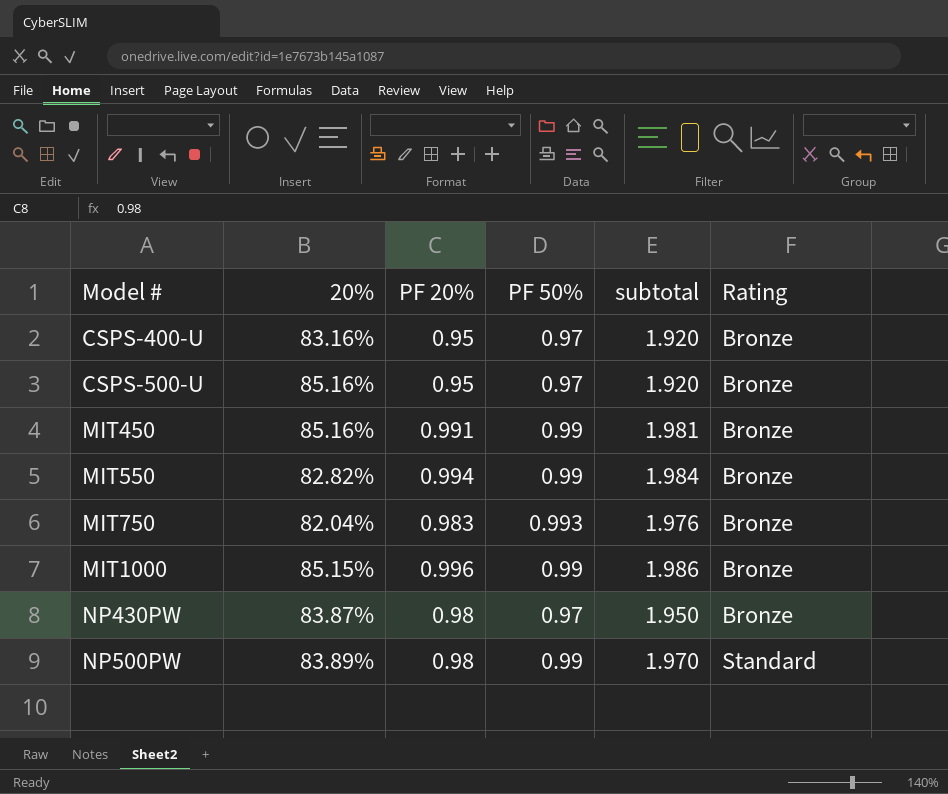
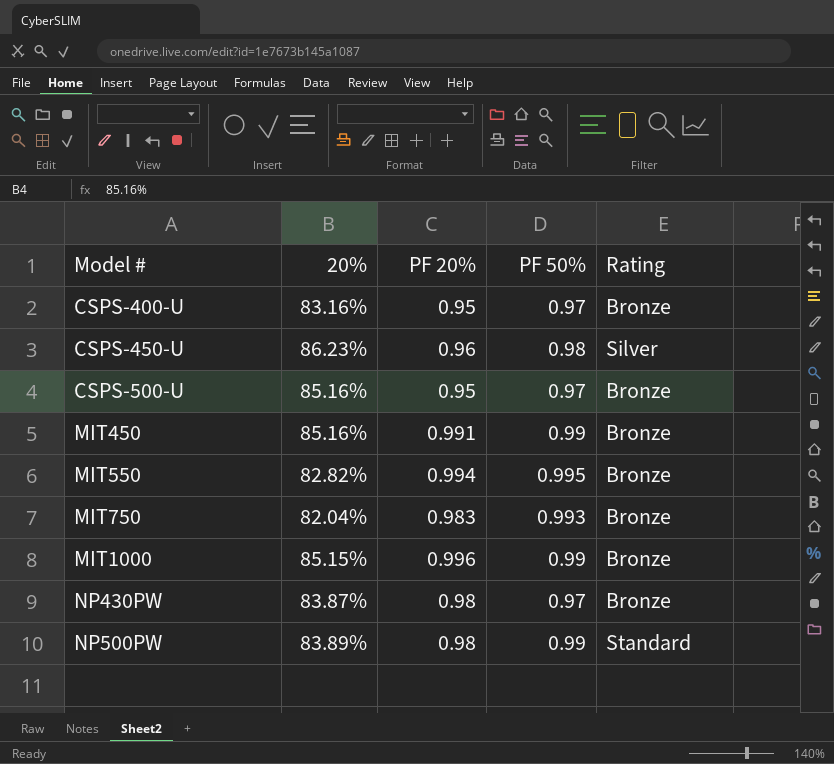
column subtotal | formula: [PF 20%] + [PF 50%] -> none
row CSPS-450-U: none -> 86.23% | 0.96 | 0.98 | Silver
MIT550 | PF 50%: 0.99 -> 0.995

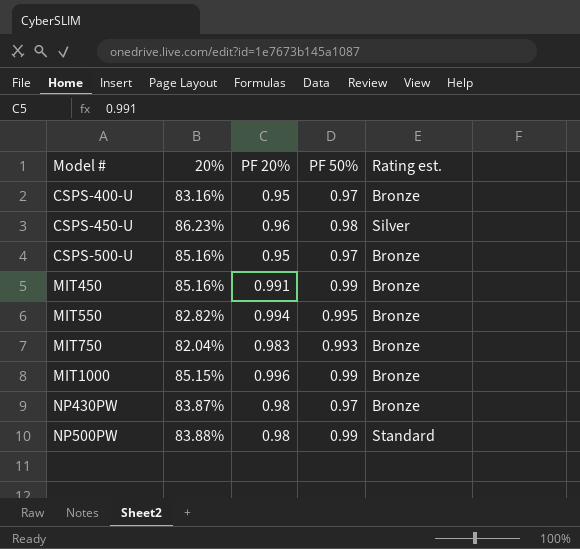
column name: Rating -> Rating est.
NP500PW | 20%: 83.89% -> 83.88%

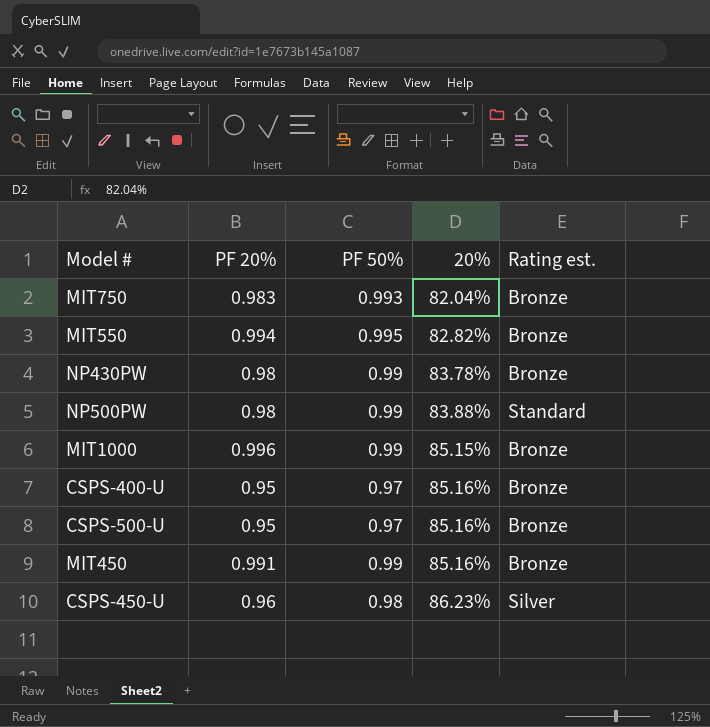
row order: Model # ascending -> 20% ascending
column 20% | position: 2 -> 4
NP430PW | PF 50%: 0.97 -> 0.99
NP430PW | 20%: 83.87% -> 83.78%
CSPS-400-U | 20%: 83.16% -> 85.16%

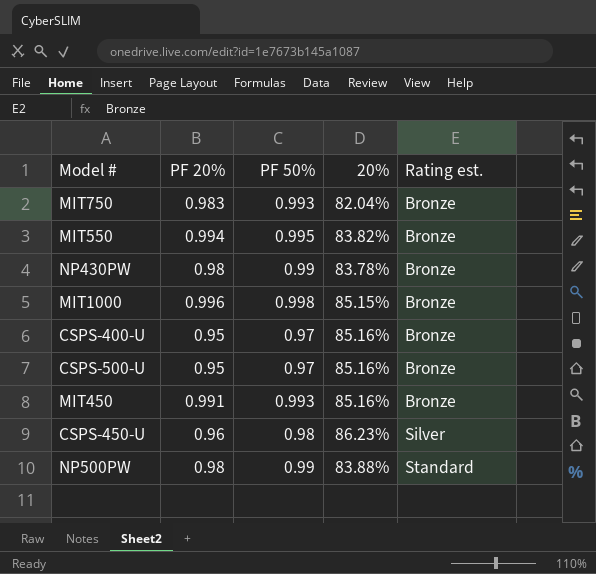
row order: 20% ascending -> Rating est. ascending
MIT550 | 20%: 82.82% -> 83.82%
MIT1000 | PF 50%: 0.99 -> 0.998
MIT450 | PF 50%: 0.99 -> 0.993

